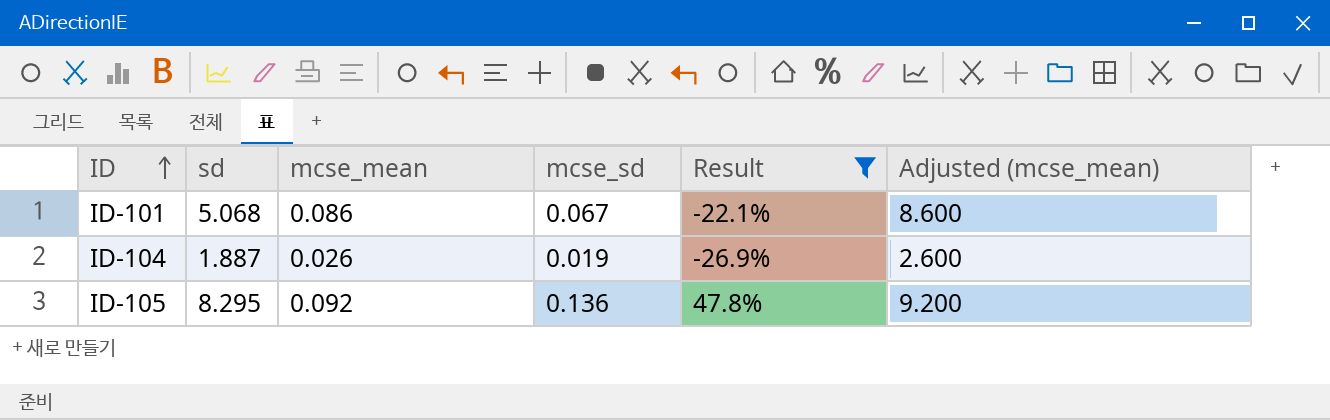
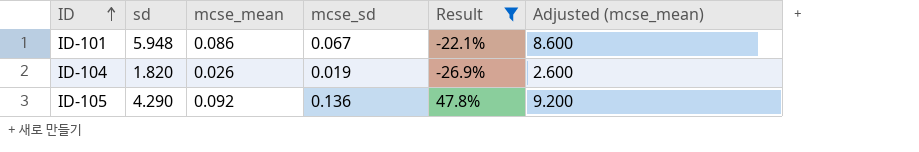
ID-101 | sd: 5.068 -> 5.948
ID-104 | sd: 1.887 -> 1.820
ID-105 | sd: 8.295 -> 4.290

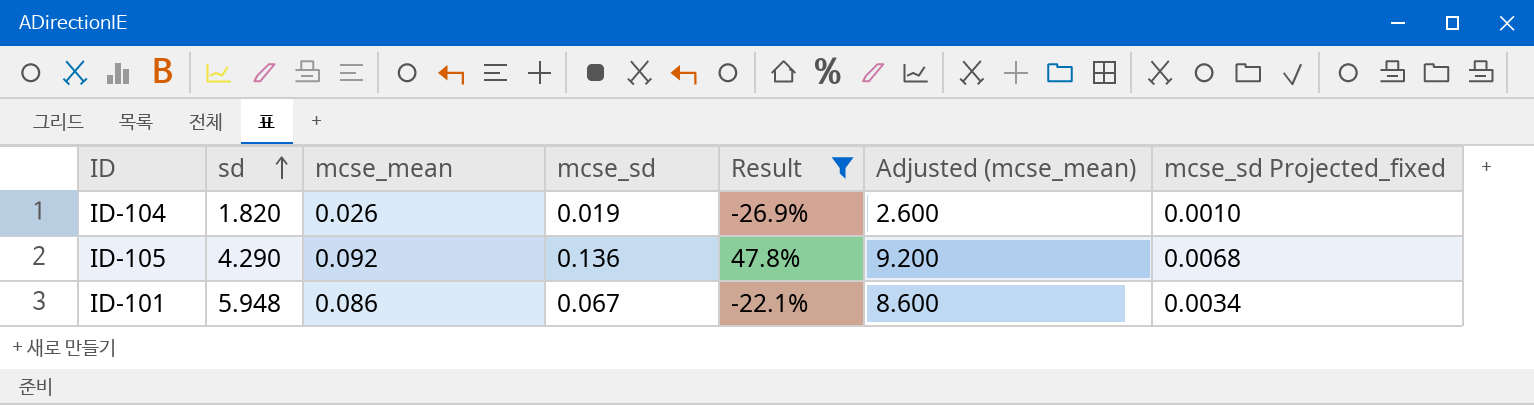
row order: ID ascending -> sd ascending
column mcse_sd Projected_fixed | formula: none -> [mcse_sd] * 0.05

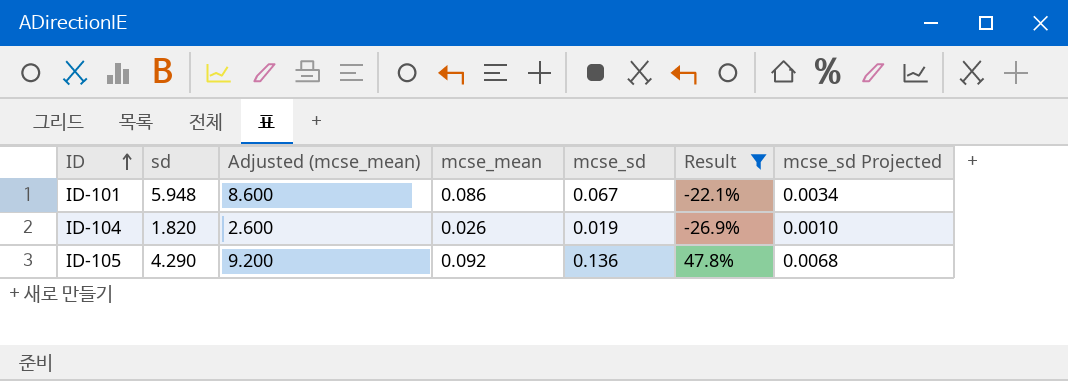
row order: sd ascending -> ID ascending
column Adjusted (mcse_mean) | position: 6 -> 3
column name: mcse_sd Projected_fixed -> mcse_sd Projected

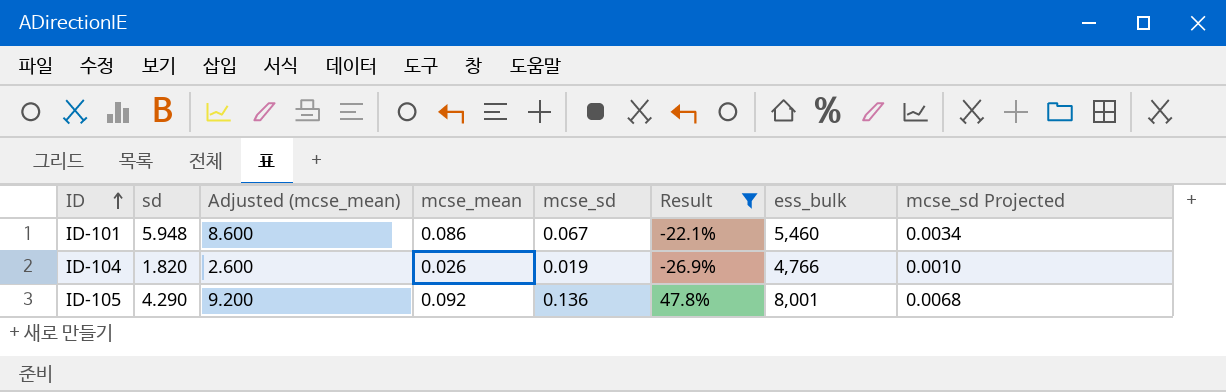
column ess_bulk | position: none -> 7

